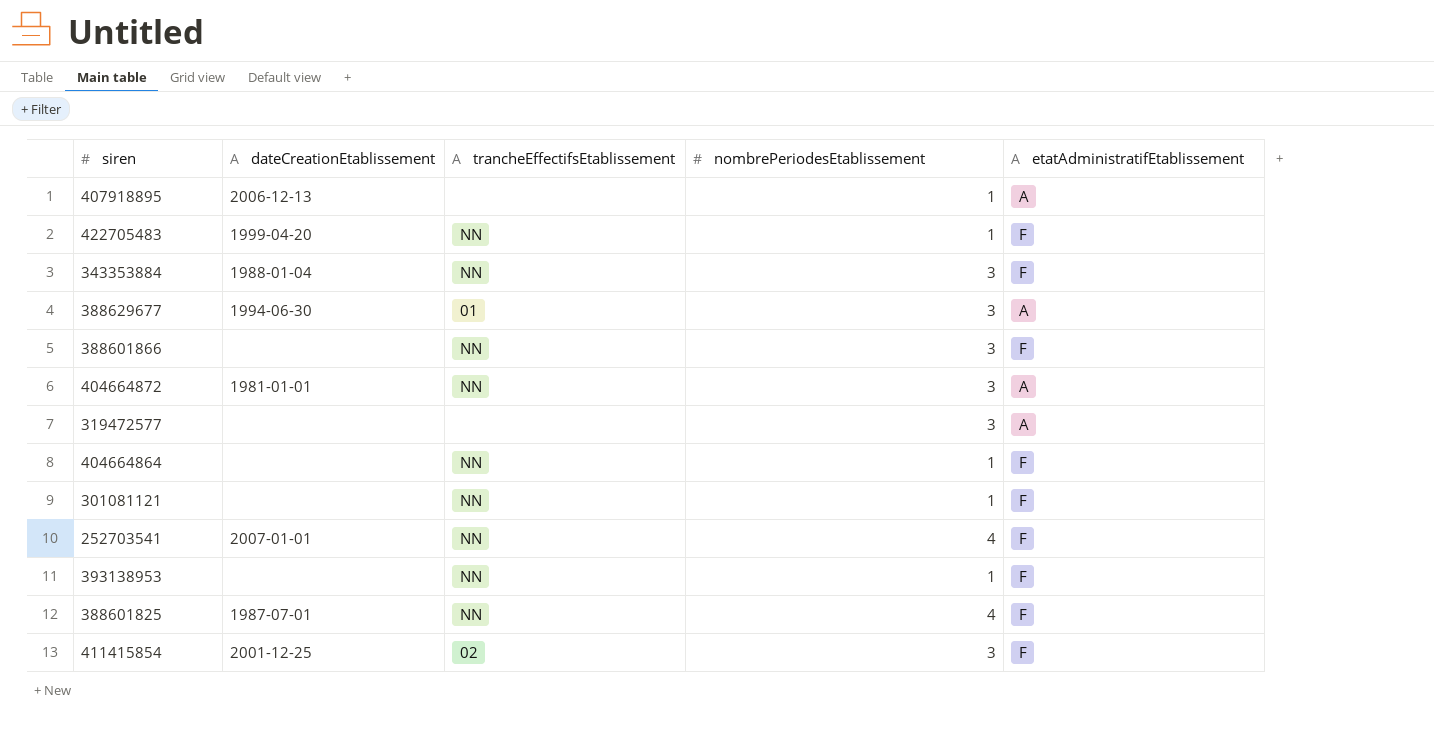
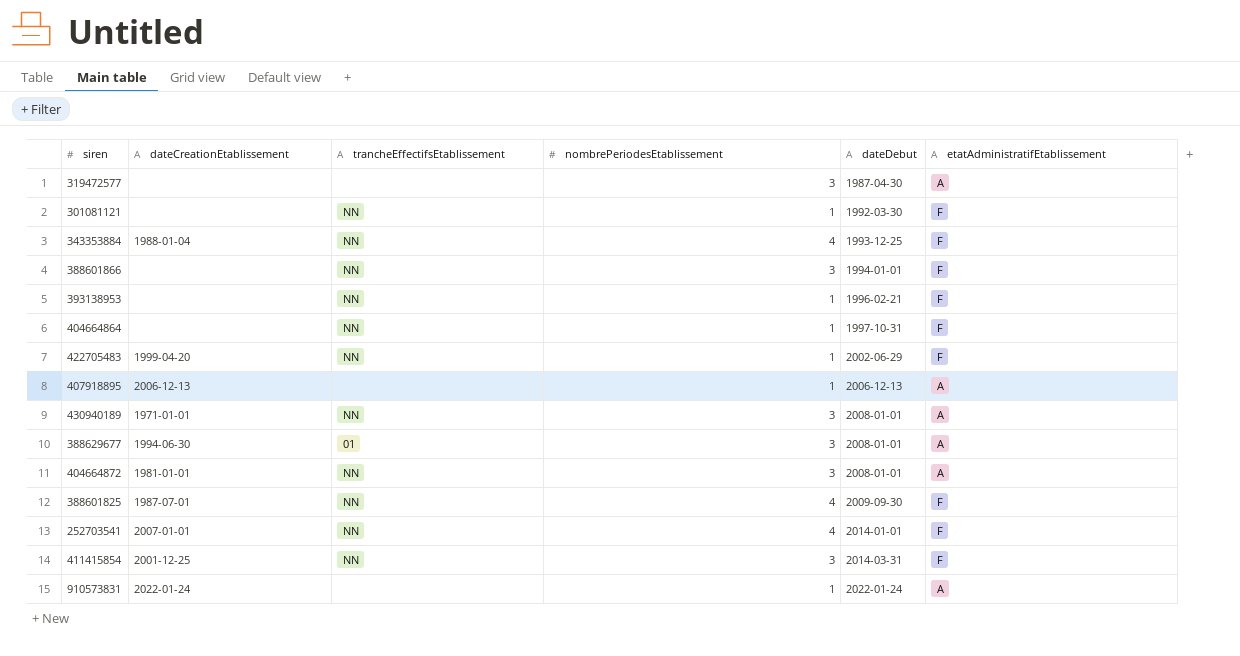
row order: none -> dateDebut ascending
column dateDebut | position: none -> 5
343353884 | nombrePeriodesEtablissement: 3 -> 4
row 430940189: none -> 1971-01-01 | NN | 3 | 2008-01-01 | A
411415854 | trancheEffectifsEtablissement: 02 -> NN
row 910573831: none -> 2022-01-24 | none | 1 | 2022-01-24 | A

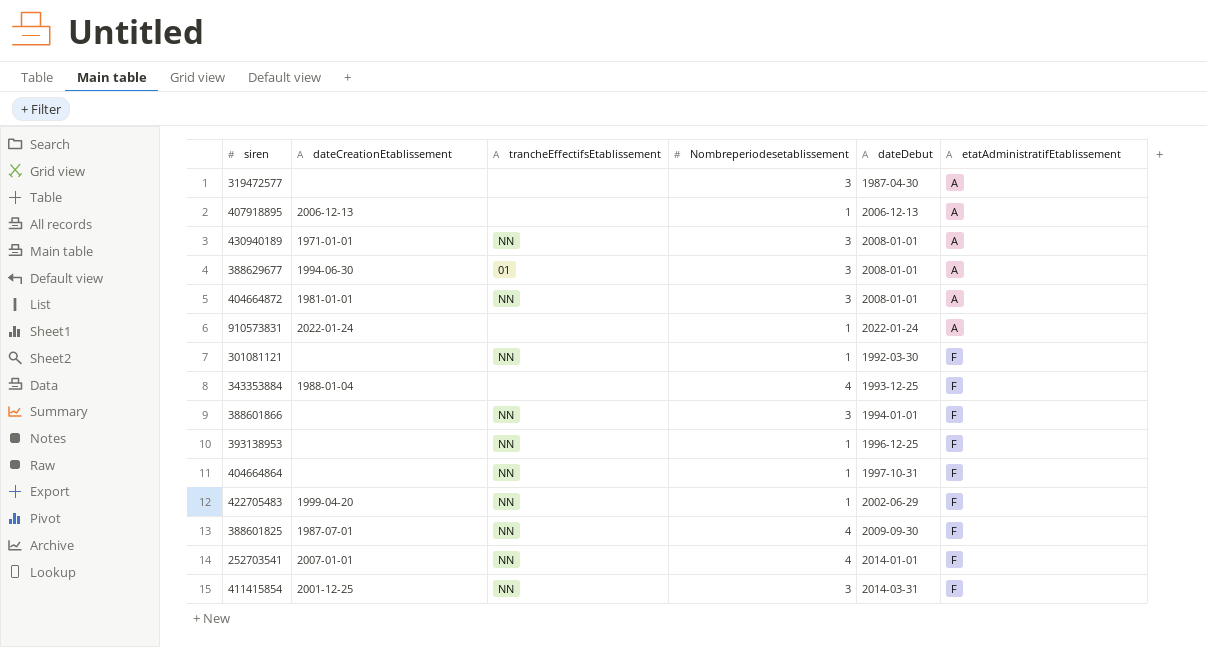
row order: dateDebut ascending -> etatAdministratifEtablissement ascending
column name: nombrePeriodesEtablissement -> Nombreperiodesetablissement
343353884 | trancheEffectifsEtablissement: NN -> none
393138953 | dateDebut: 1996-02-21 -> 1996-12-25

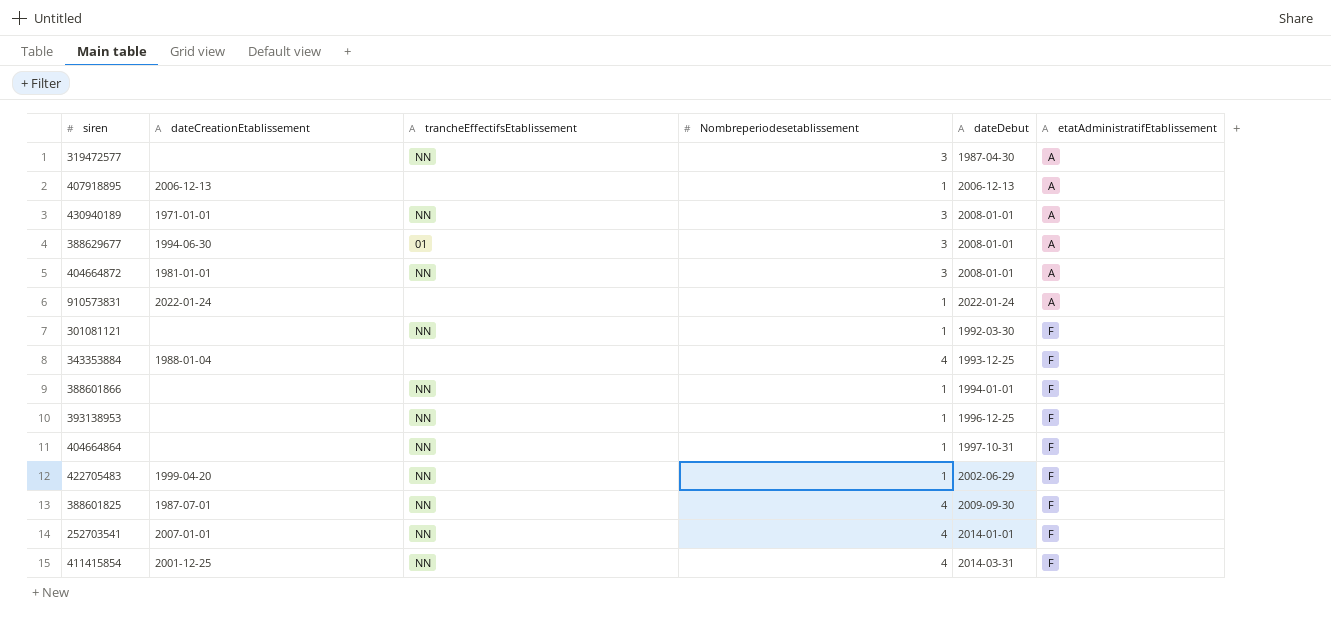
319472577 | trancheEffectifsEtablissement: none -> NN
388601866 | Nombreperiodesetablissement: 3 -> 1
411415854 | Nombreperiodesetablissement: 3 -> 4

